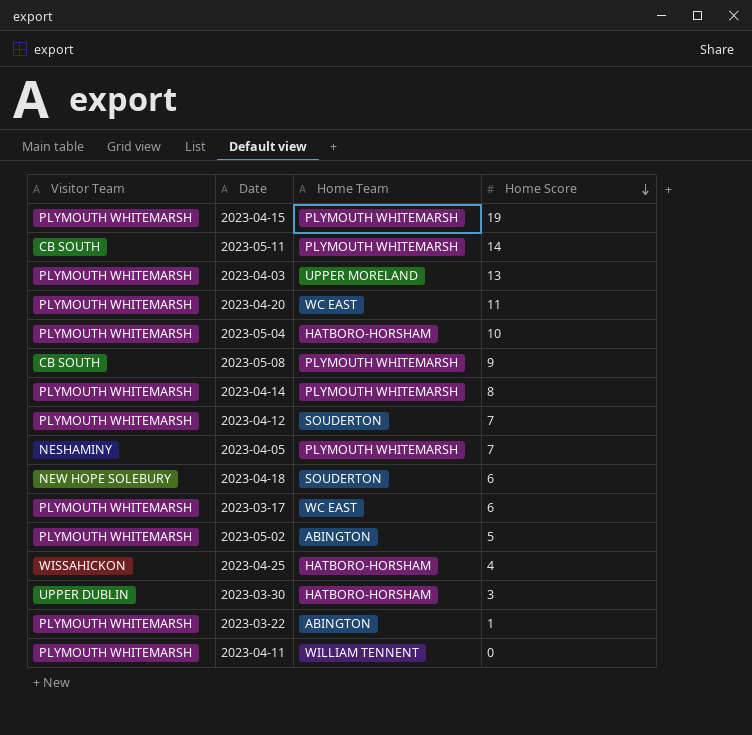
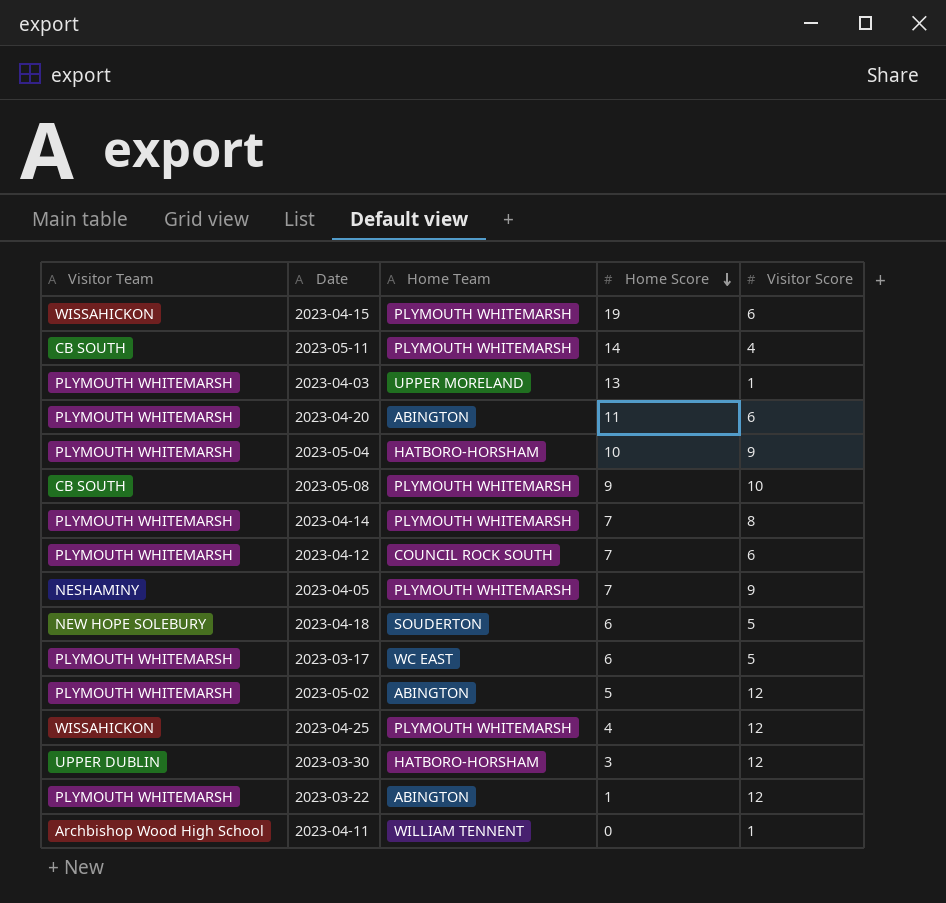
column Visitor Score | position: none -> 5
2023-04-15 | Visitor Team: PLYMOUTH WHITEMARSH -> WISSAHICKON
2023-04-20 | Home Team: WC EAST -> ABINGTON
2023-04-14 | Home Score: 8 -> 7
2023-04-12 | Home Team: SOUDERTON -> COUNCIL ROCK SOUTH
2023-04-25 | Home Team: HATBORO-HORSHAM -> PLYMOUTH WHITEMARSH
2023-04-11 | Visitor Team: PLYMOUTH WHITEMARSH -> Archbishop Wood High School

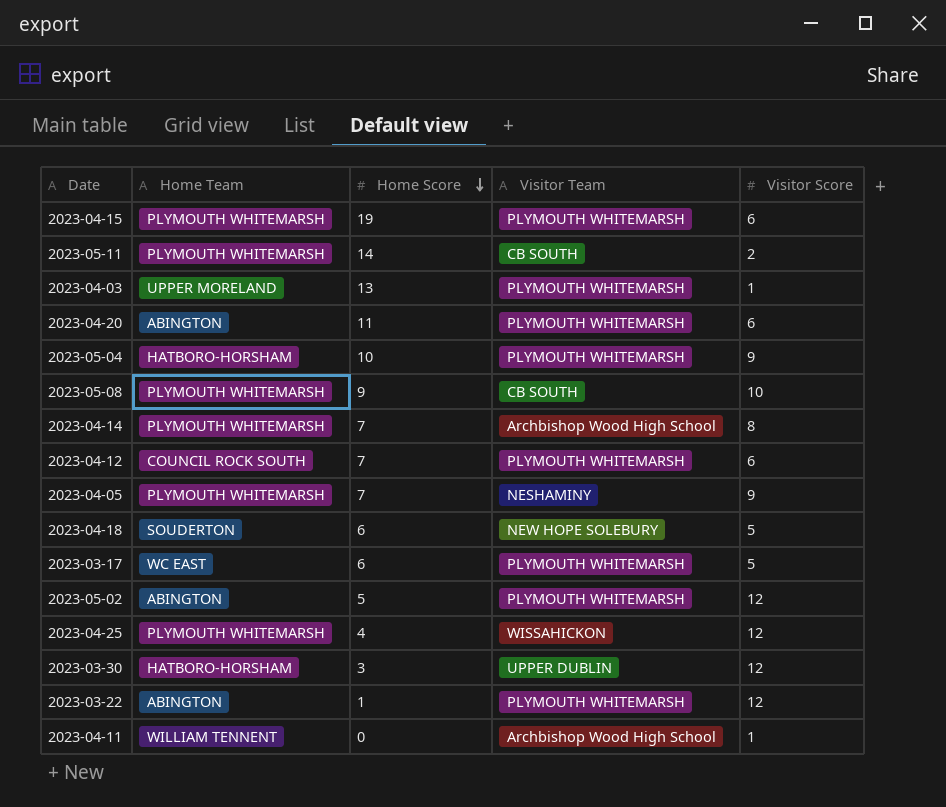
column Visitor Team | position: 1 -> 4
2023-04-15 | Visitor Team: WISSAHICKON -> PLYMOUTH WHITEMARSH
2023-05-11 | Visitor Score: 4 -> 2
2023-04-14 | Visitor Team: PLYMOUTH WHITEMARSH -> Archbishop Wood High School

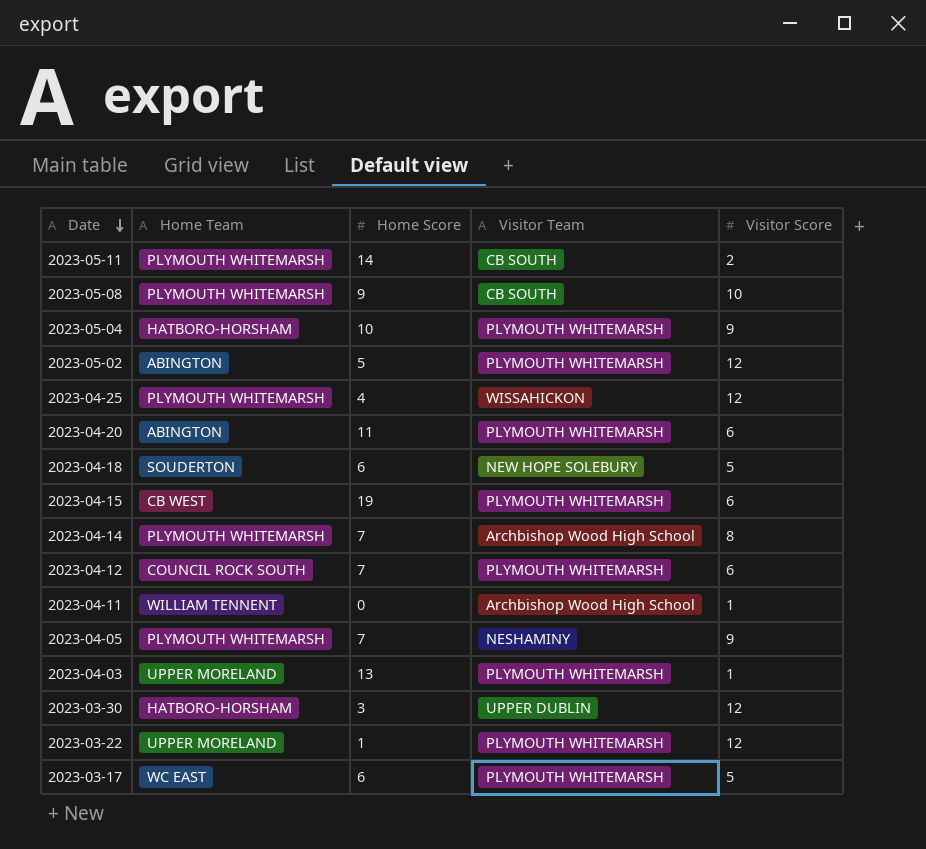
row order: Home Score descending -> Date descending
2023-04-15 | Home Team: PLYMOUTH WHITEMARSH -> CB WEST
2023-03-22 | Home Team: ABINGTON -> UPPER MORELAND

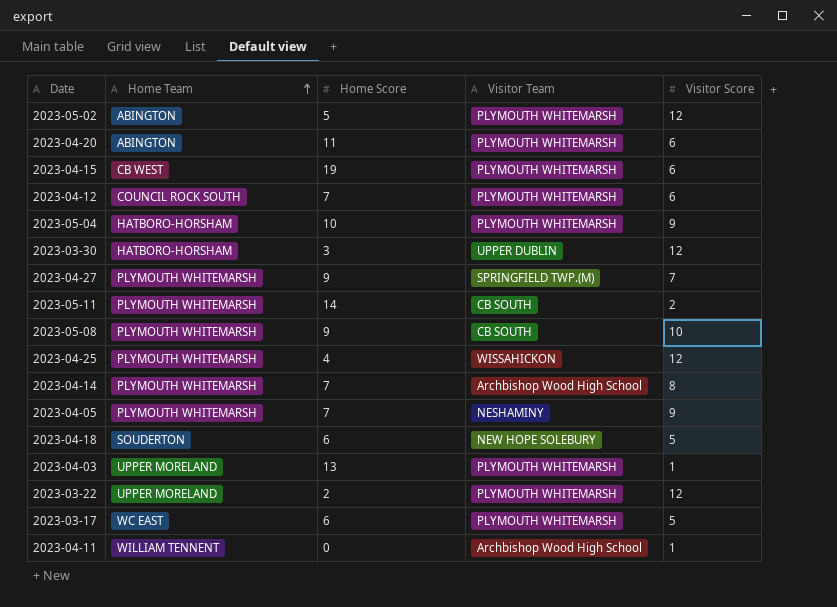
row order: Date descending -> Home Team ascending
row 2023-04-27: none -> PLYMOUTH WHITEMARSH | 9 | SPRINGFIELD TWP.(M) | 7
2023-03-22 | Home Score: 1 -> 2

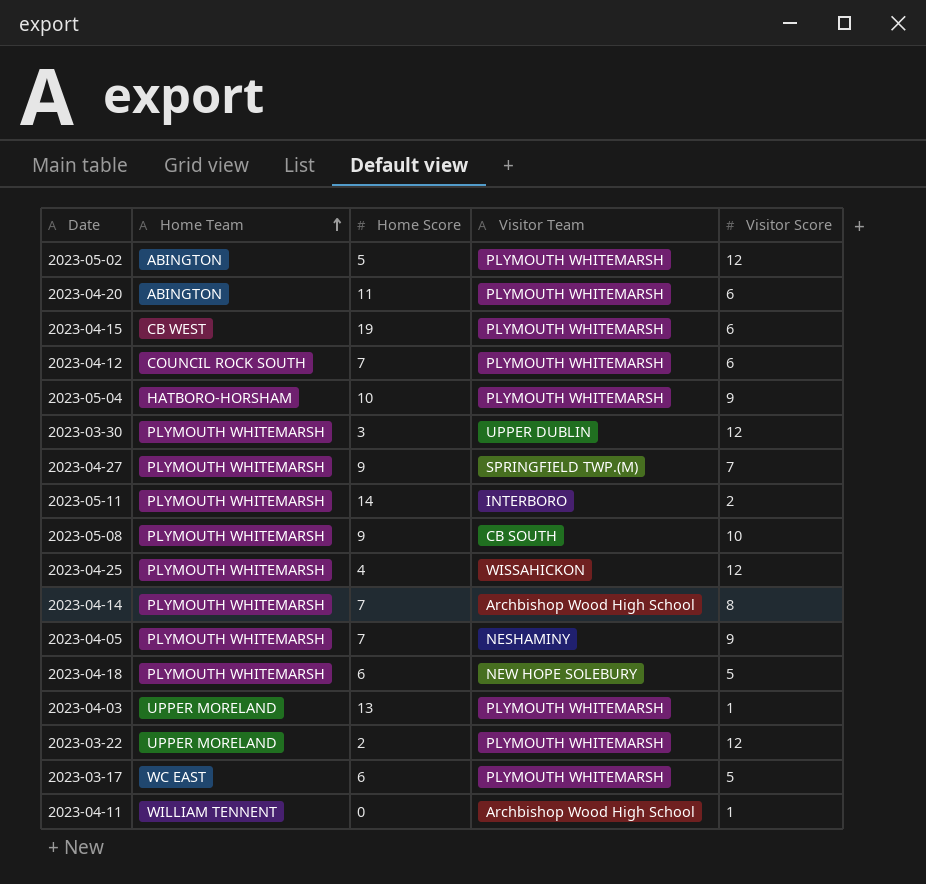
2023-03-30 | Home Team: HATBORO-HORSHAM -> PLYMOUTH WHITEMARSH
2023-05-11 | Visitor Team: CB SOUTH -> INTERBORO
2023-04-18 | Home Team: SOUDERTON -> PLYMOUTH WHITEMARSH

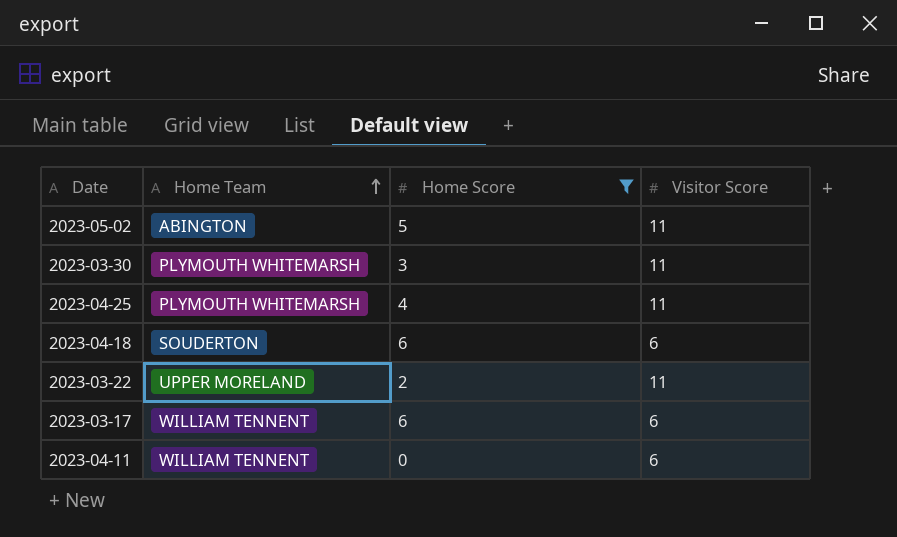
filter: none -> Home Score <= 6
column Visitor Team | position: 4 -> none
2023-05-02 | Visitor Score: 12 -> 11
2023-03-30 | Visitor Score: 12 -> 11
2023-04-25 | Visitor Score: 12 -> 11
2023-04-18 | Home Team: PLYMOUTH WHITEMARSH -> SOUDERTON
2023-04-18 | Visitor Score: 5 -> 6
2023-03-22 | Visitor Score: 12 -> 11
2023-03-17 | Home Team: WC EAST -> WILLIAM TENNENT
2023-03-17 | Visitor Score: 5 -> 6
2023-04-11 | Visitor Score: 1 -> 6

